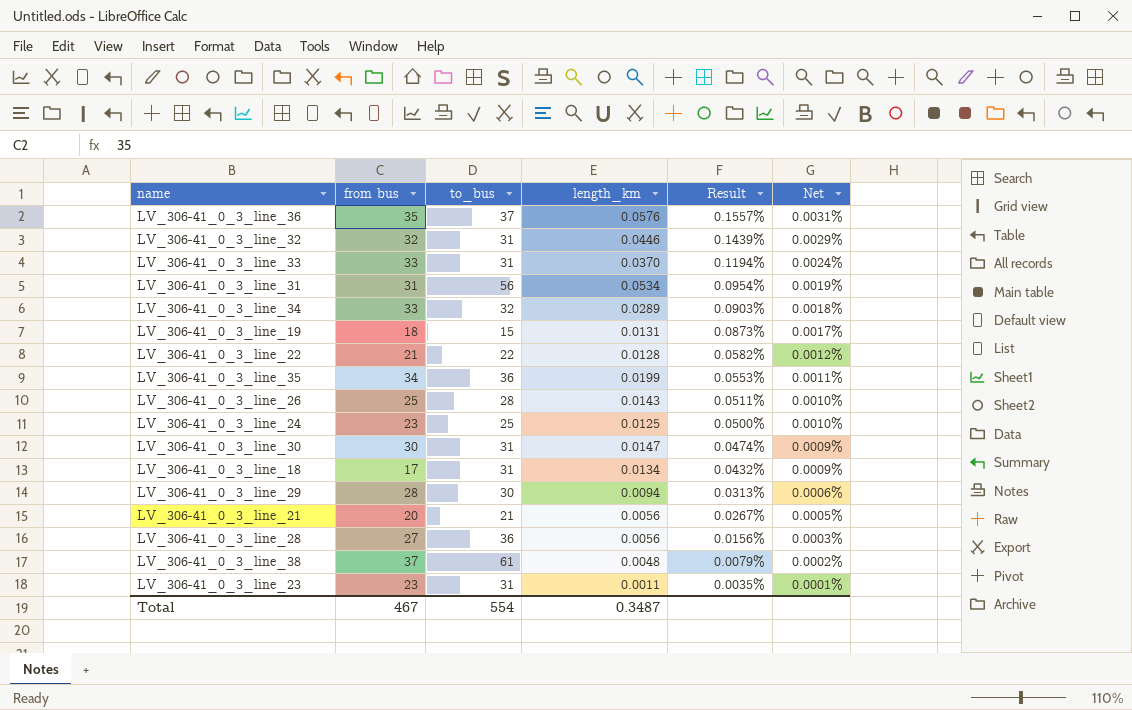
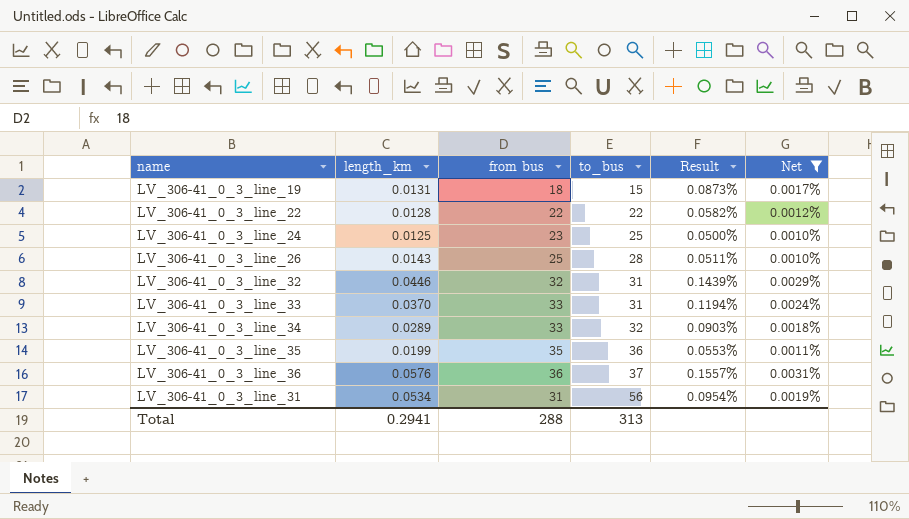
filter: none -> Net >= 0.0010%
row order: Result descending -> to_bus ascending
column length_km | position: 4 -> 2
LV_306-41_0_3_line_22 | from bus: 21 -> 22
LV_306-41_0_3_line_35 | from bus: 34 -> 35
LV_306-41_0_3_line_36 | from bus: 35 -> 36
Total | length_km: 0.3487 -> 0.2941
Total | from bus: 467 -> 288
Total | to_bus: 554 -> 313

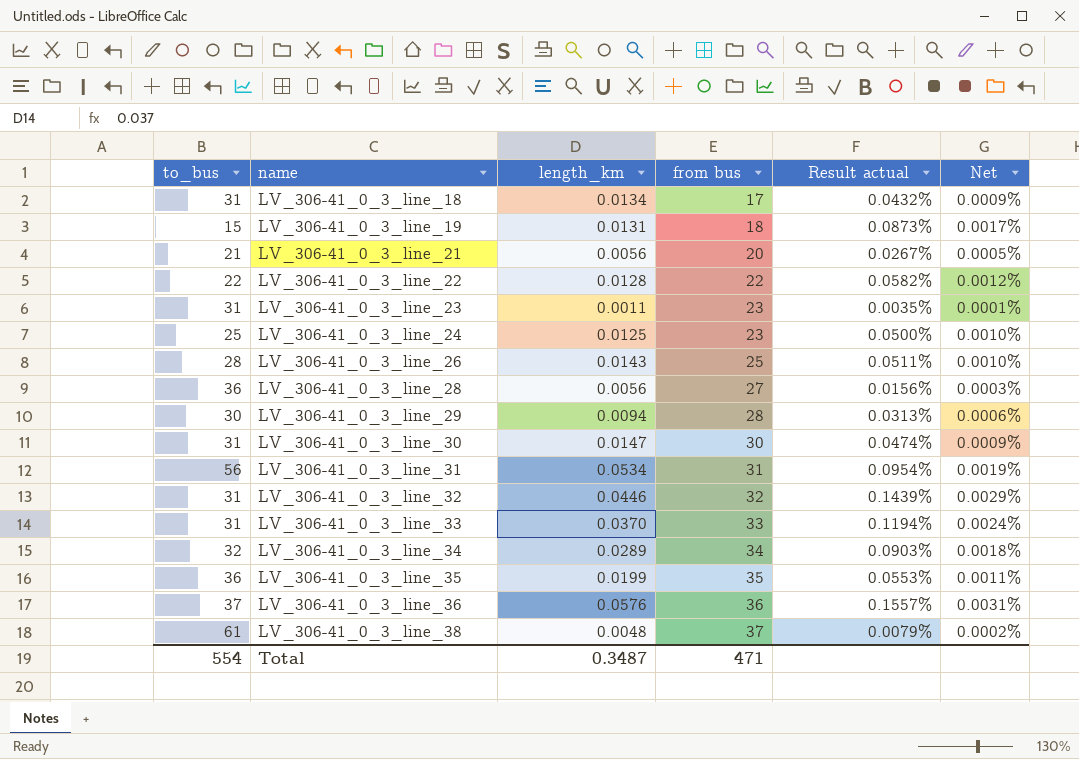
filter: Net >= 0.0010% -> none
row order: to_bus ascending -> name ascending
column to_bus | position: 4 -> 1
column name: Result -> Result actual
LV_306-41_0_3_line_34 | from bus: 33 -> 34
Total | to_bus: 313 -> 554
Total | length_km: 0.2941 -> 0.3487
Total | from bus: 288 -> 471

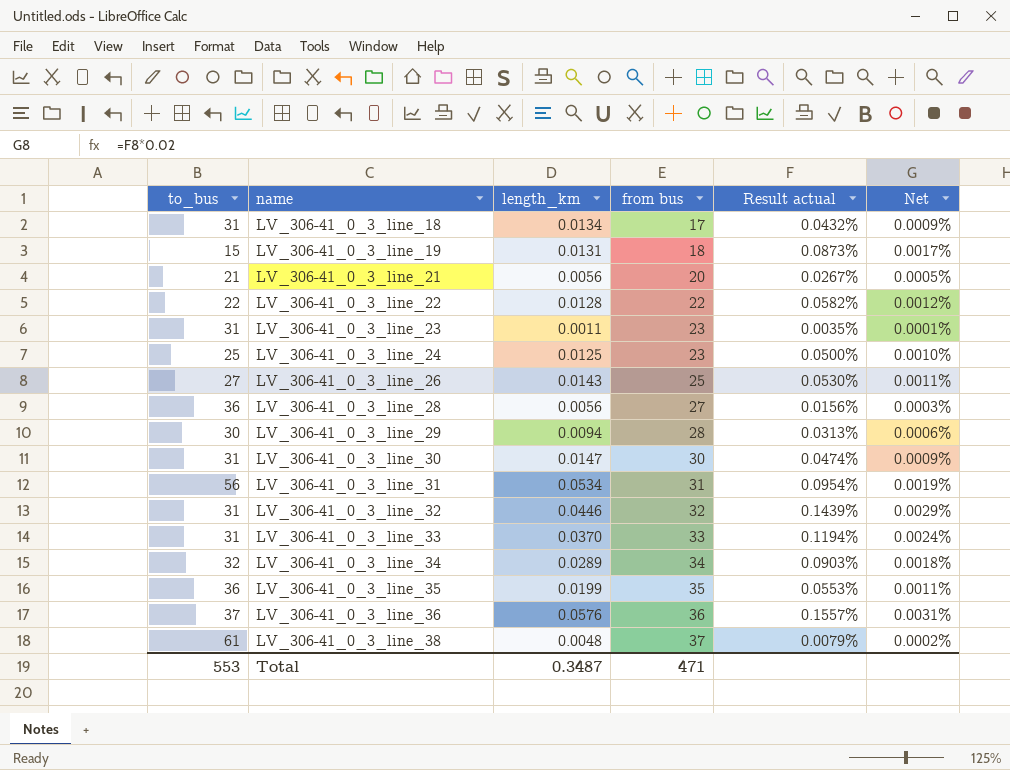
LV_306-41_0_3_line_26 | to_bus: 28 -> 27
LV_306-41_0_3_line_26 | Result actual: 0.0511% -> 0.0530%
LV_306-41_0_3_line_26 | Net: 0.0010% -> 0.0011%
Total | to_bus: 554 -> 553

